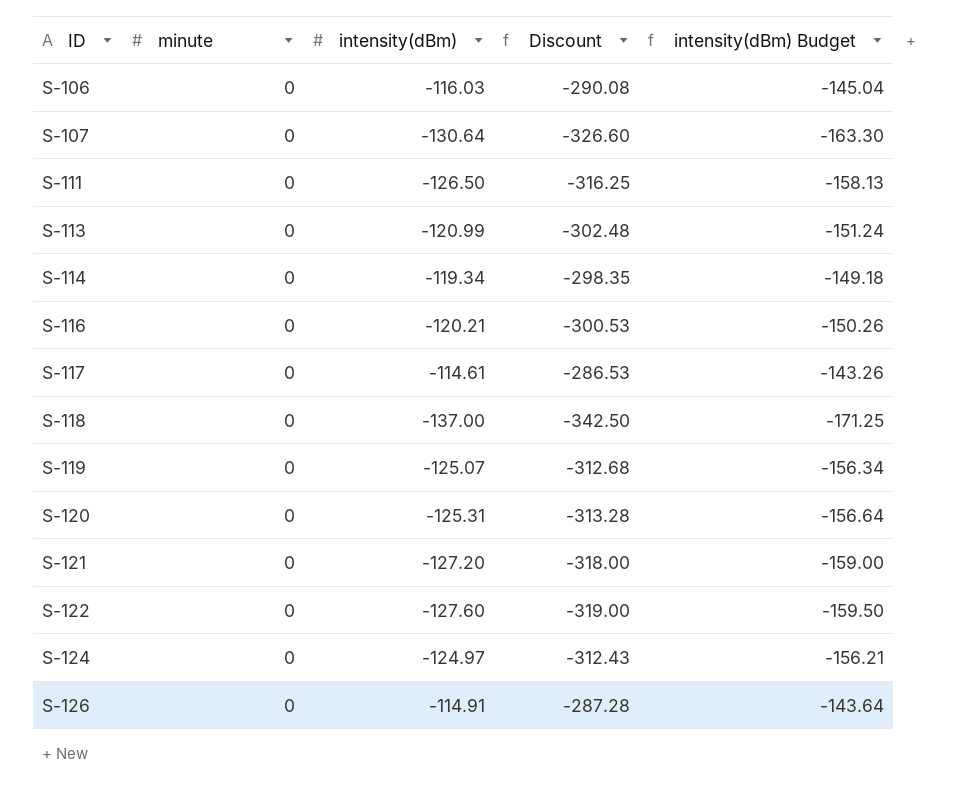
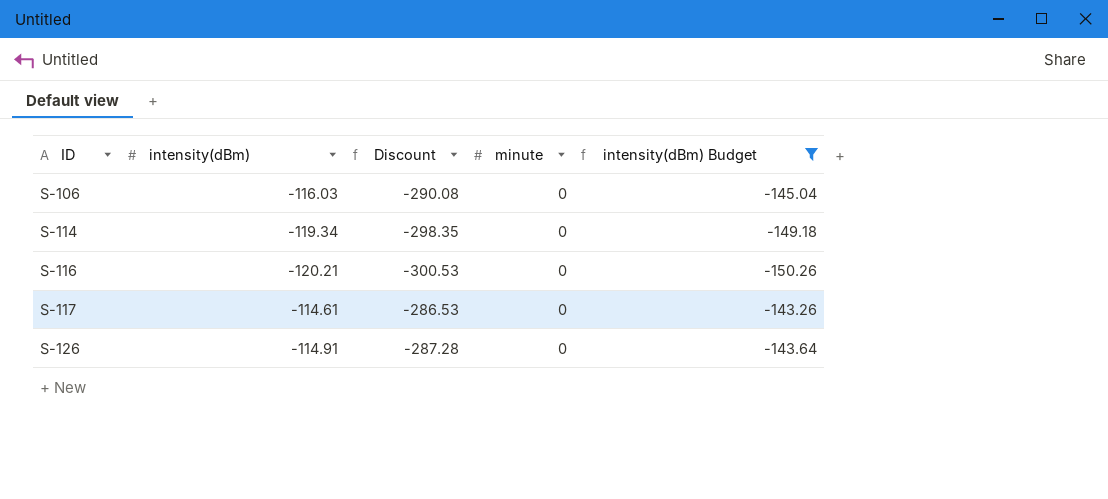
filter: none -> intensity(dBm) Budget >= -150.26
column minute | position: 2 -> 4

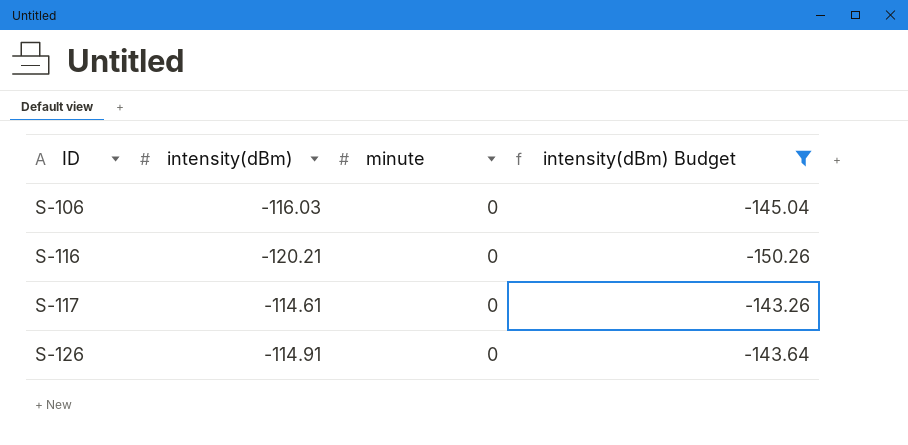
column Discount | formula: [intensity(dBm)] * 2.5 -> none
row S-114: -119.34 | -298.35 | 0 | -149.18 -> none

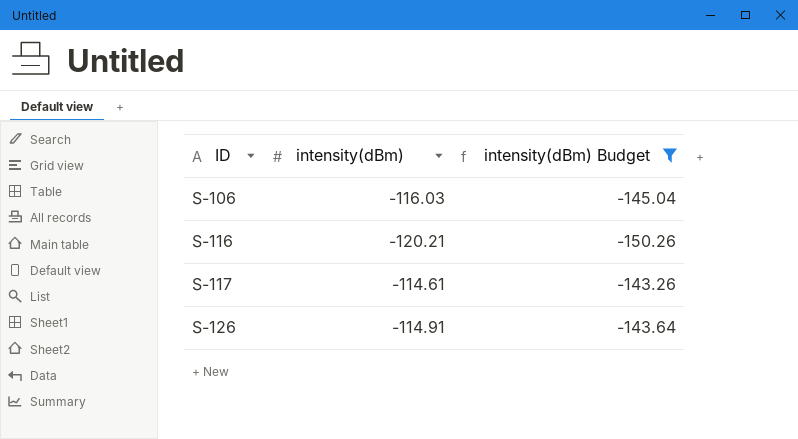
column minute | position: 3 -> none

